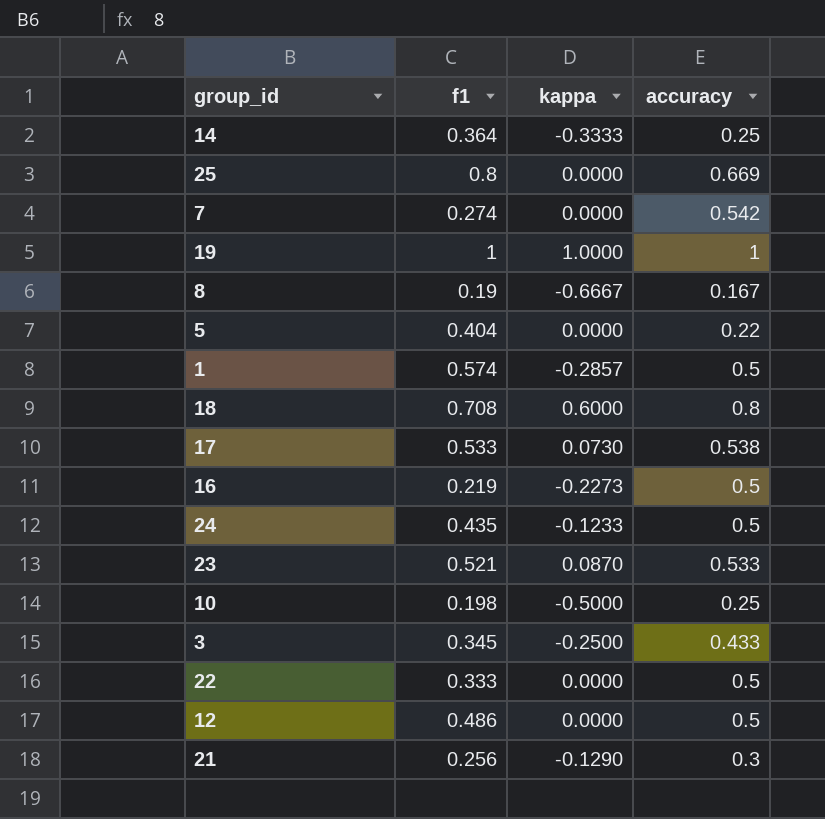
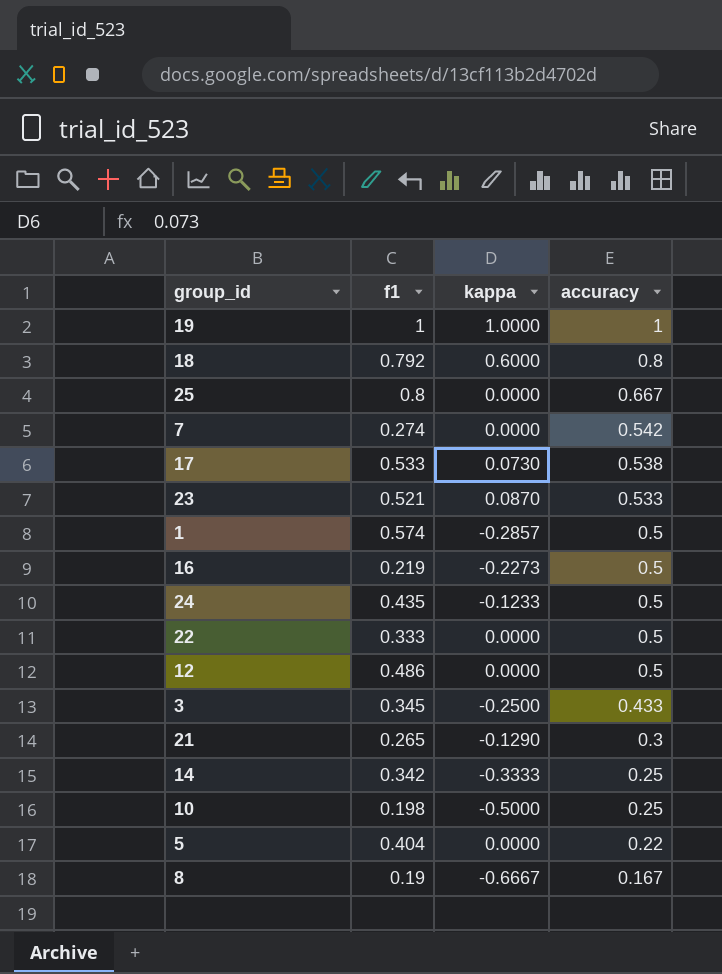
row order: none -> accuracy descending
18 | f1: 0.708 -> 0.792
25 | accuracy: 0.669 -> 0.667
21 | f1: 0.256 -> 0.265
14 | f1: 0.364 -> 0.342

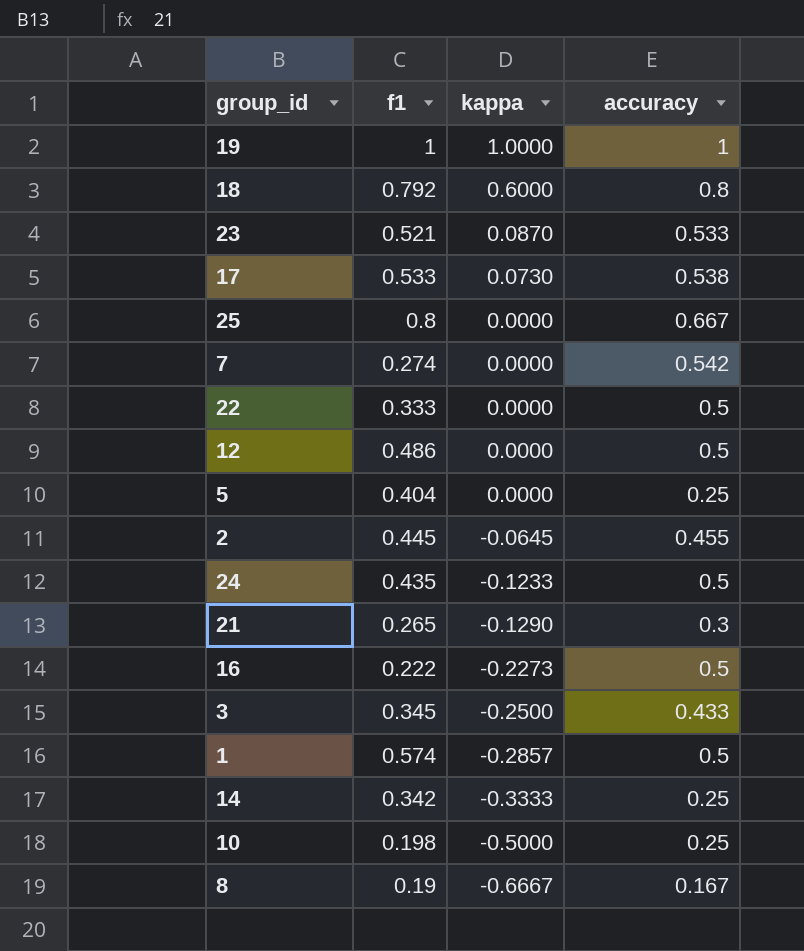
row order: accuracy descending -> kappa descending
5 | accuracy: 0.22 -> 0.25
row 2: none -> 0.445 | -0.0645 | 0.455
16 | f1: 0.219 -> 0.222

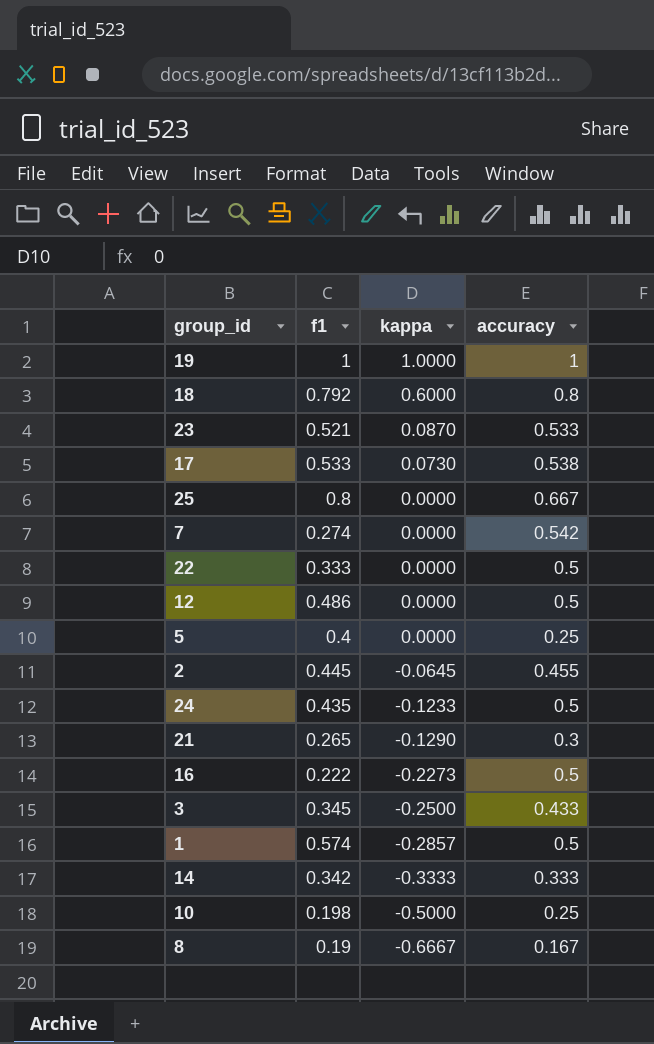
5 | f1: 0.404 -> 0.4
14 | accuracy: 0.25 -> 0.333

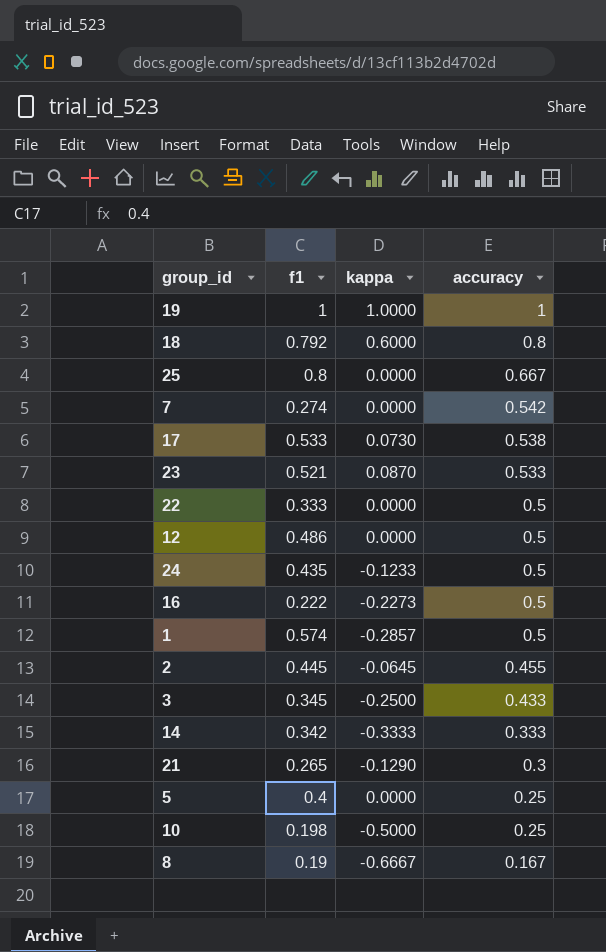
row order: kappa descending -> accuracy descending

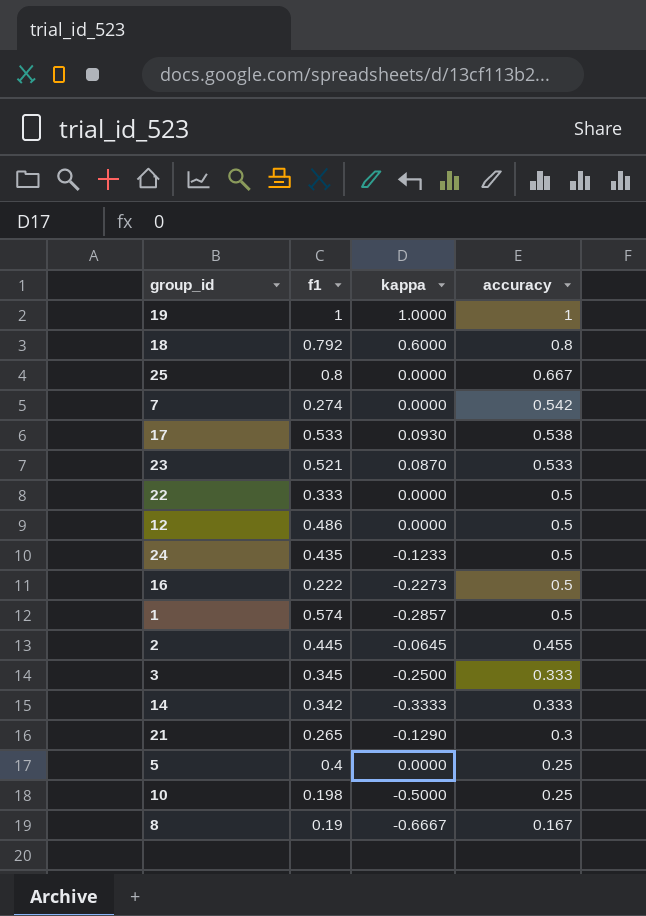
17 | kappa: 0.0730 -> 0.0930
3 | accuracy: 0.433 -> 0.333

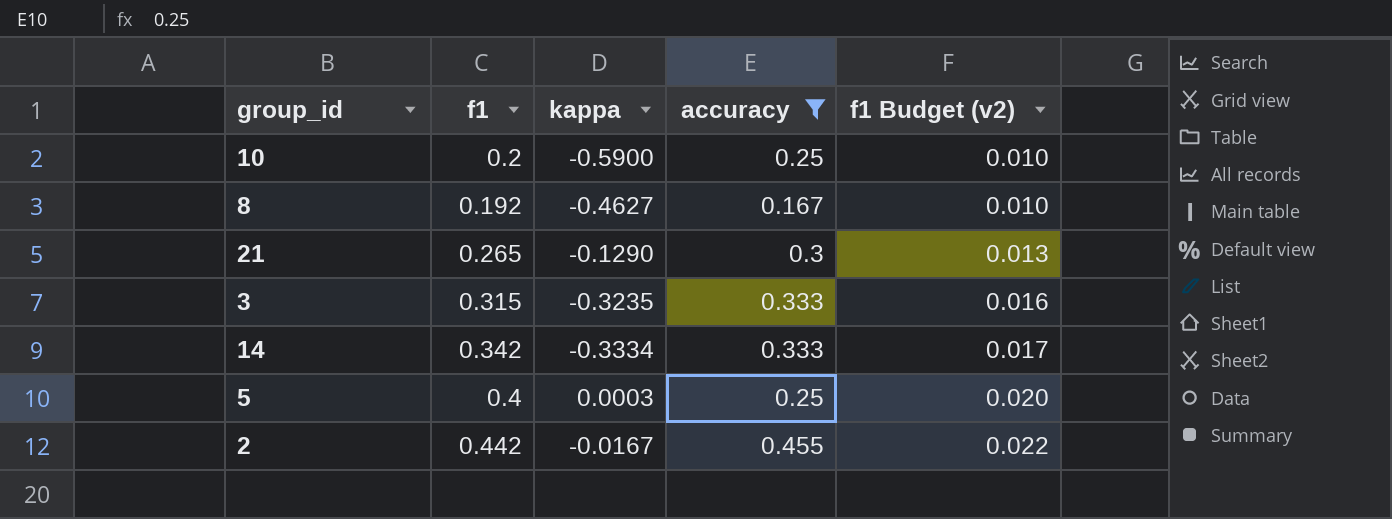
filter: none -> accuracy <= 0.455
row order: accuracy descending -> f1 Budget (v2) ascending
column f1 Budget (v2) | formula: none -> [f1] * 0.05
10 | f1: 0.198 -> 0.2
10 | kappa: -0.5000 -> -0.5900
8 | f1: 0.19 -> 0.192
8 | kappa: -0.6667 -> -0.4627
3 | f1: 0.345 -> 0.315
3 | kappa: -0.2500 -> -0.3235
14 | kappa: -0.3333 -> -0.3334
5 | kappa: 0.0000 -> 0.0003
2 | f1: 0.445 -> 0.442
2 | kappa: -0.0645 -> -0.0167

